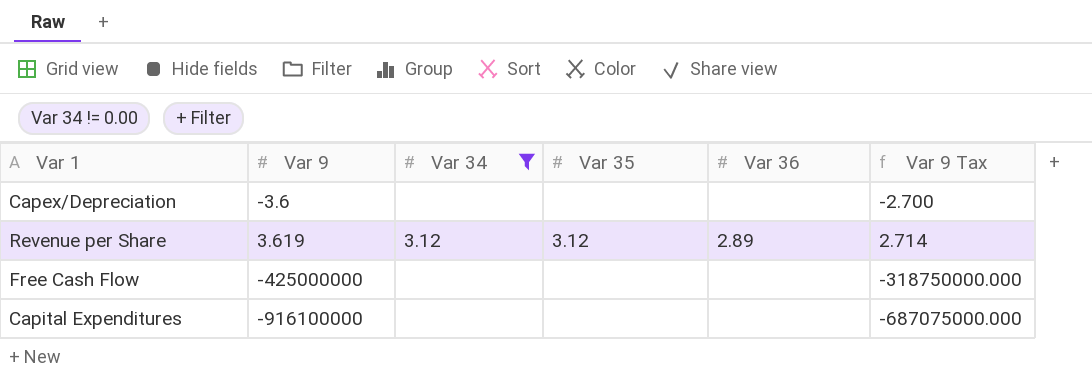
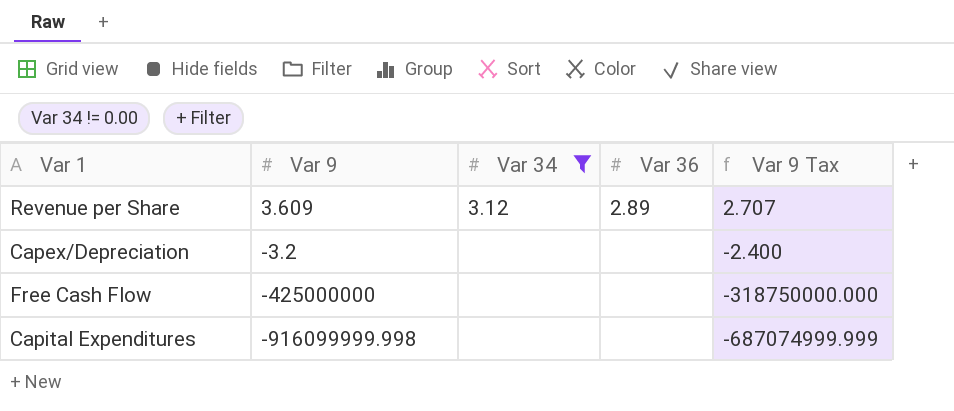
row order: none -> Var 9 descending
column Var 35 | position: 4 -> none
Revenue per Share | Var 9: 3.619 -> 3.609
Revenue per Share | Var 9 Tax: 2.714 -> 2.707
Capex/Depreciation | Var 9: -3.6 -> -3.2
Capex/Depreciation | Var 9 Tax: -2.700 -> -2.400
Capital Expenditures | Var 9: -916100000 -> -916099999.998
Capital Expenditures | Var 9 Tax: -687075000.000 -> -687074999.999

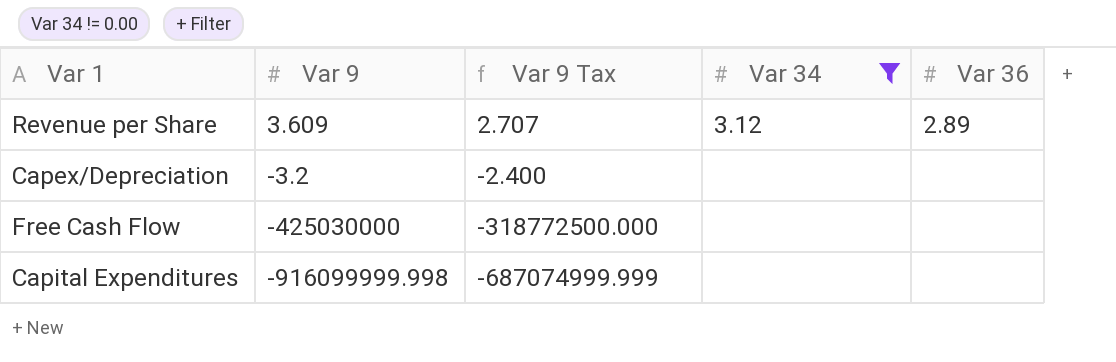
column Var 9 Tax | position: 5 -> 3
Free Cash Flow | Var 9: -425000000 -> -425030000
Free Cash Flow | Var 9 Tax: -318750000.000 -> -318772500.000

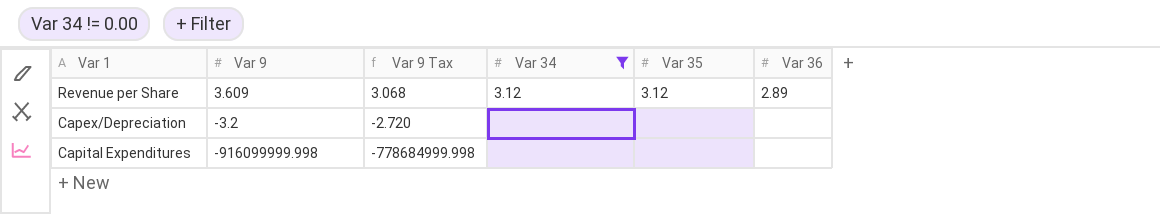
column Var 9 Tax | formula: [Var 9] * 0.75 -> [Var 9] * 0.85
column Var 35 | position: none -> 5
row Free Cash Flow: -425030000 | -318772500.000 | none | none -> none

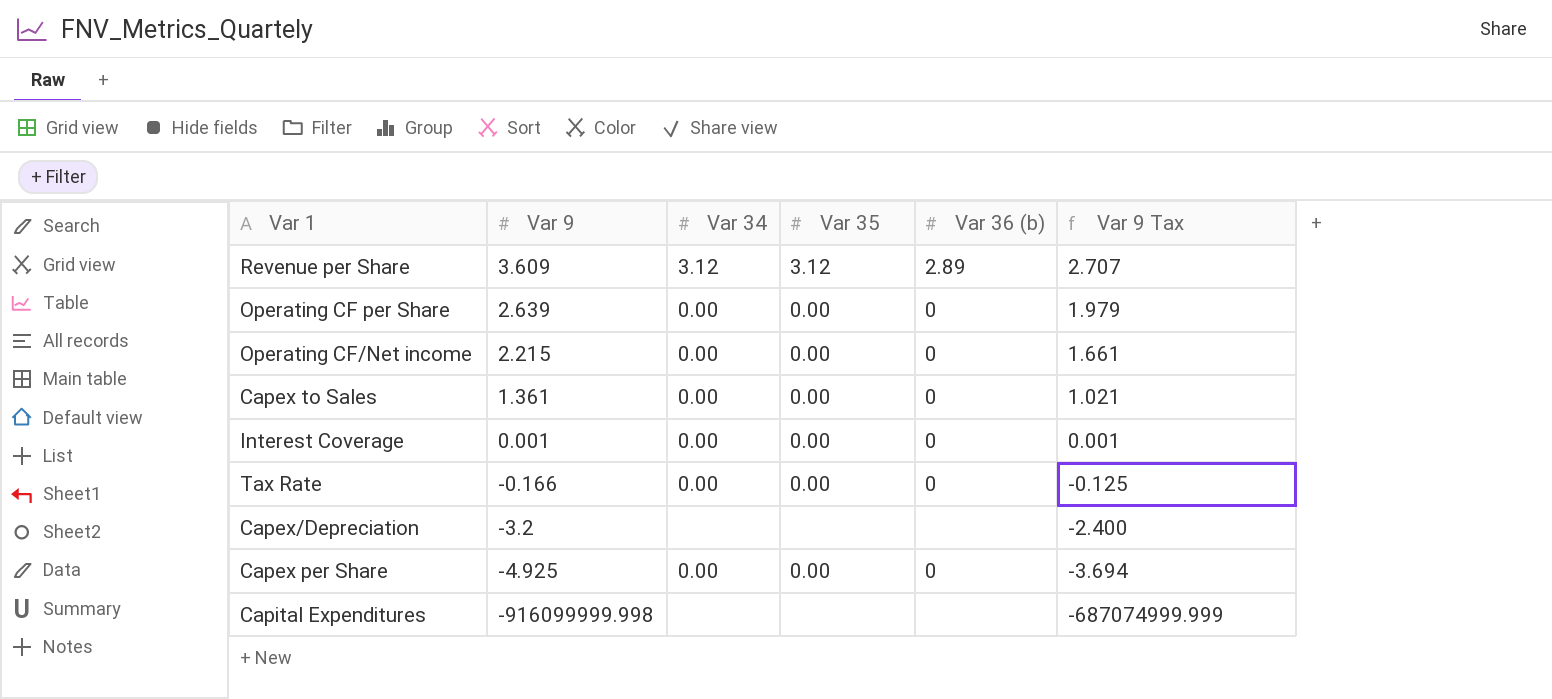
filter: Var 34 != 0.00 -> none
column name: Var 36 -> Var 36 (b)
column Var 9 Tax | formula: [Var 9] * 0.85 -> [Var 9] * 0.75
column Var 9 Tax | position: 3 -> 6

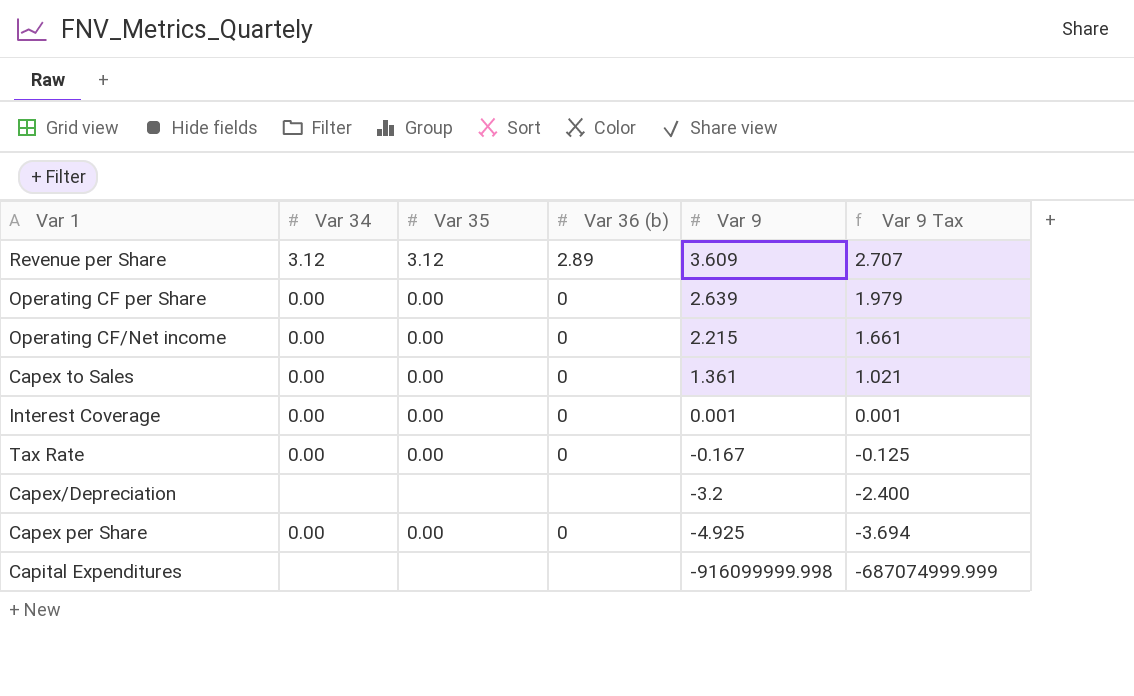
column Var 9 | position: 2 -> 5
Tax Rate | Var 9: -0.166 -> -0.167

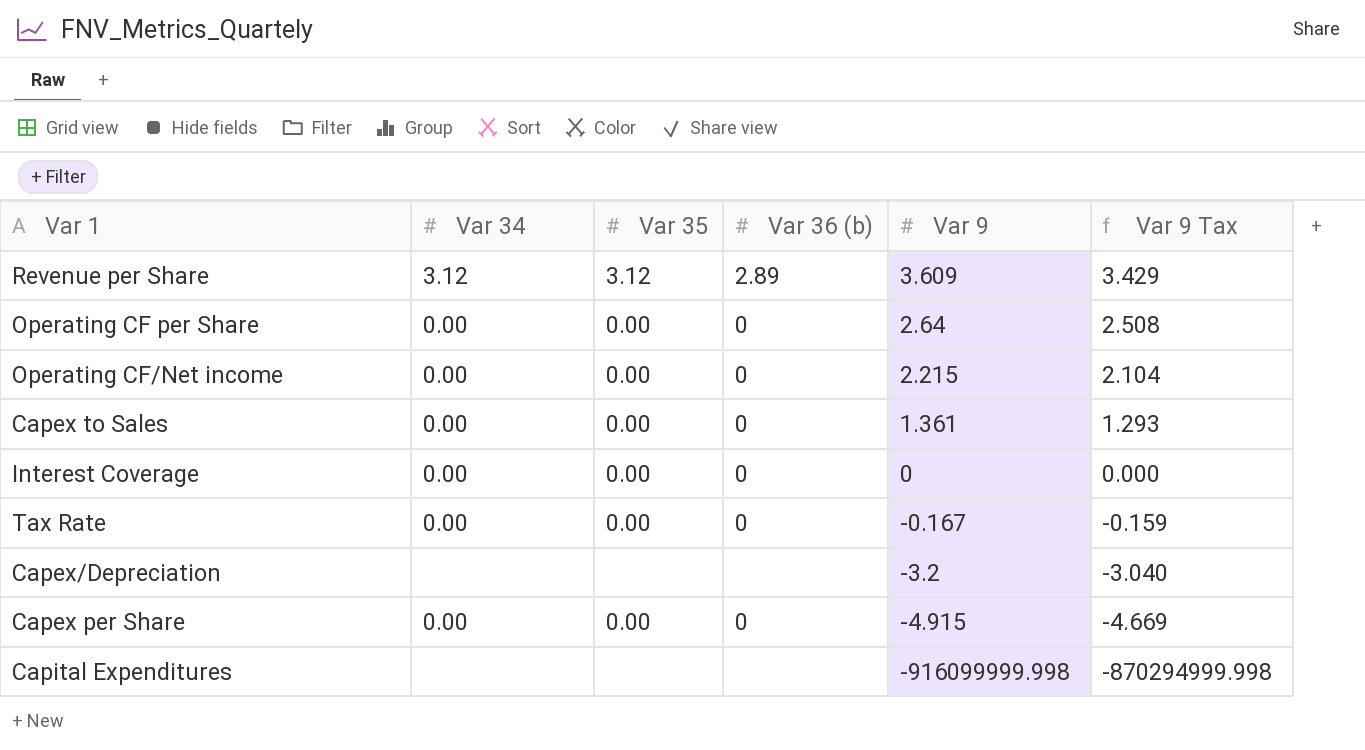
column Var 9 Tax | formula: [Var 9] * 0.75 -> [Var 9] * 0.95
Operating CF per Share | Var 9: 2.639 -> 2.64
Interest Coverage | Var 9: 0.001 -> 0
Capex per Share | Var 9: -4.925 -> -4.915

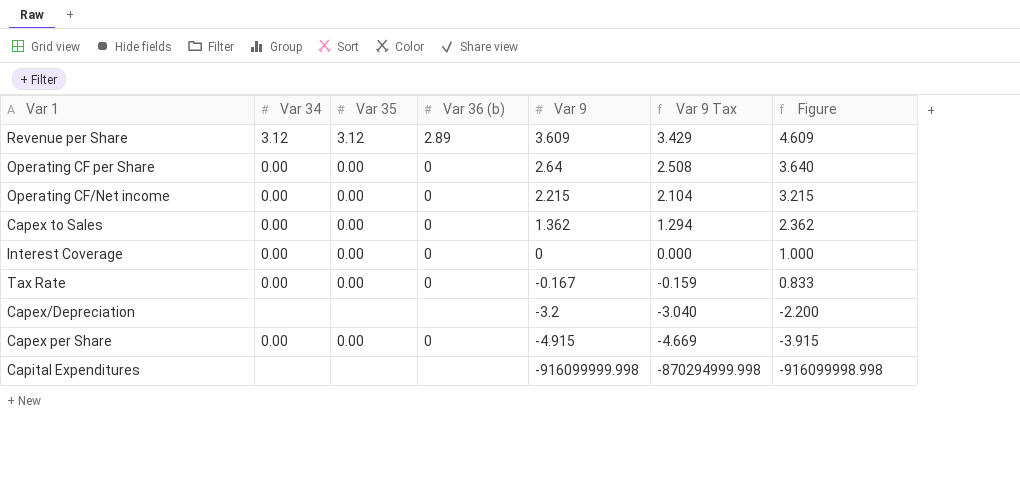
column Figure | formula: none -> [Var 9] + 1
Capex to Sales | Var 9: 1.361 -> 1.362
Capex to Sales | Var 9 Tax: 1.293 -> 1.294

